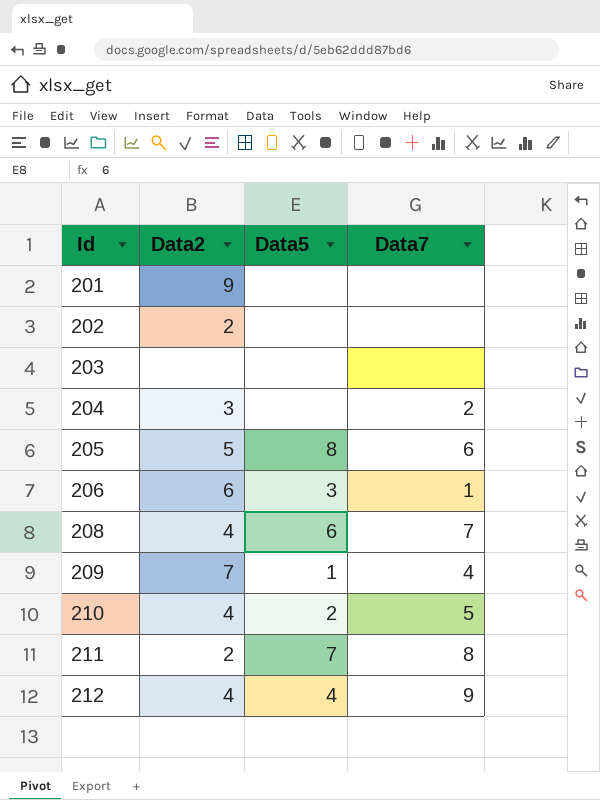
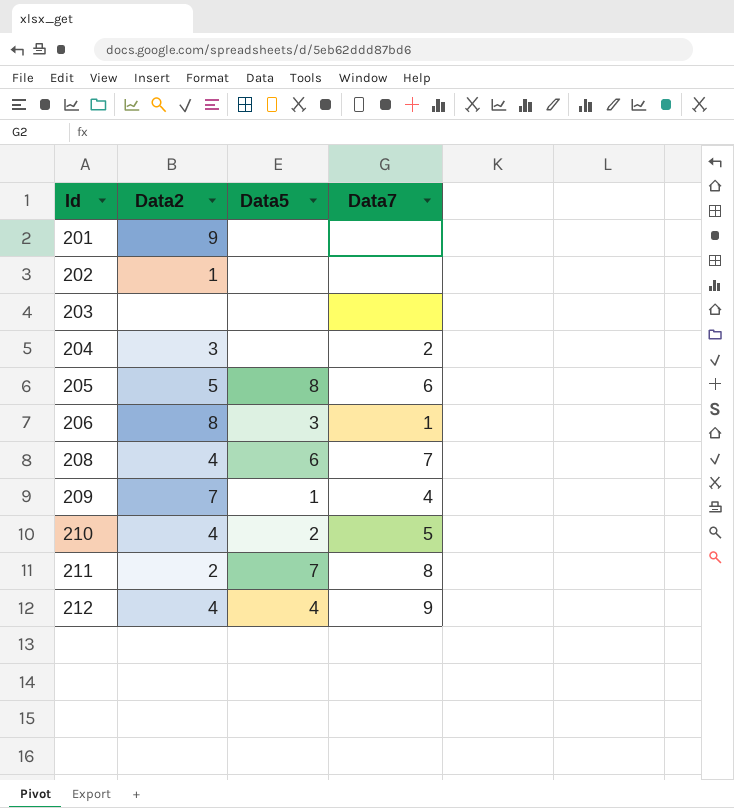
202 | Data2: 2 -> 1
206 | Data2: 6 -> 8

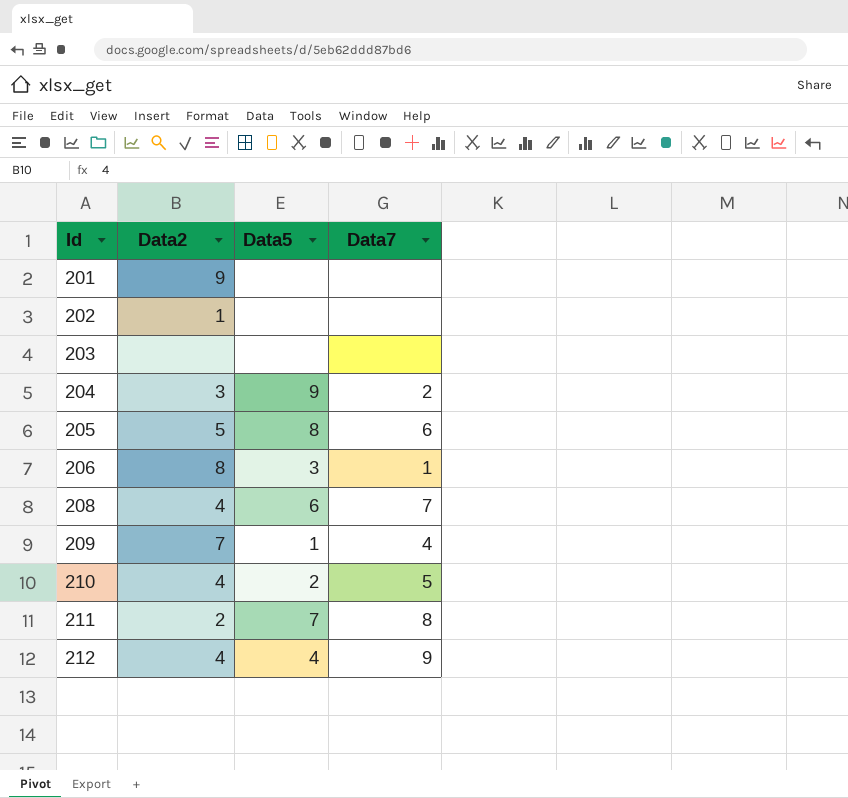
204 | Data5: none -> 9

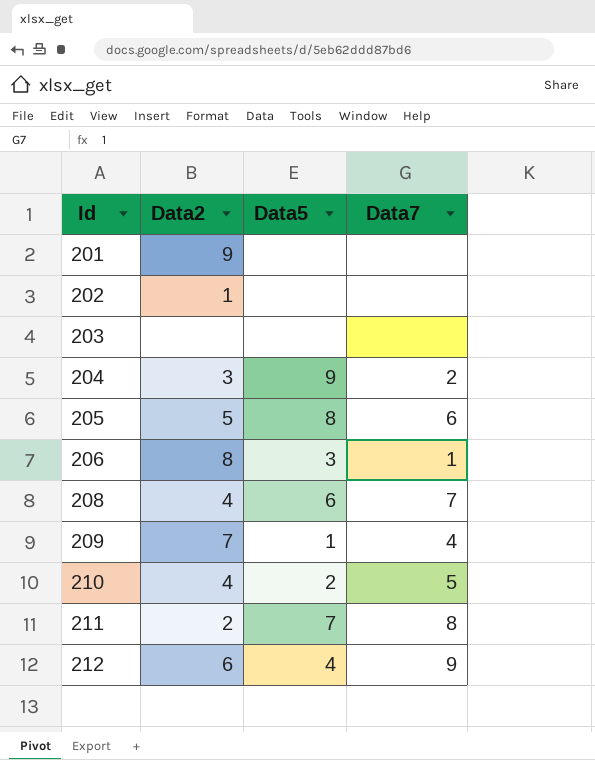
212 | Data2: 4 -> 6

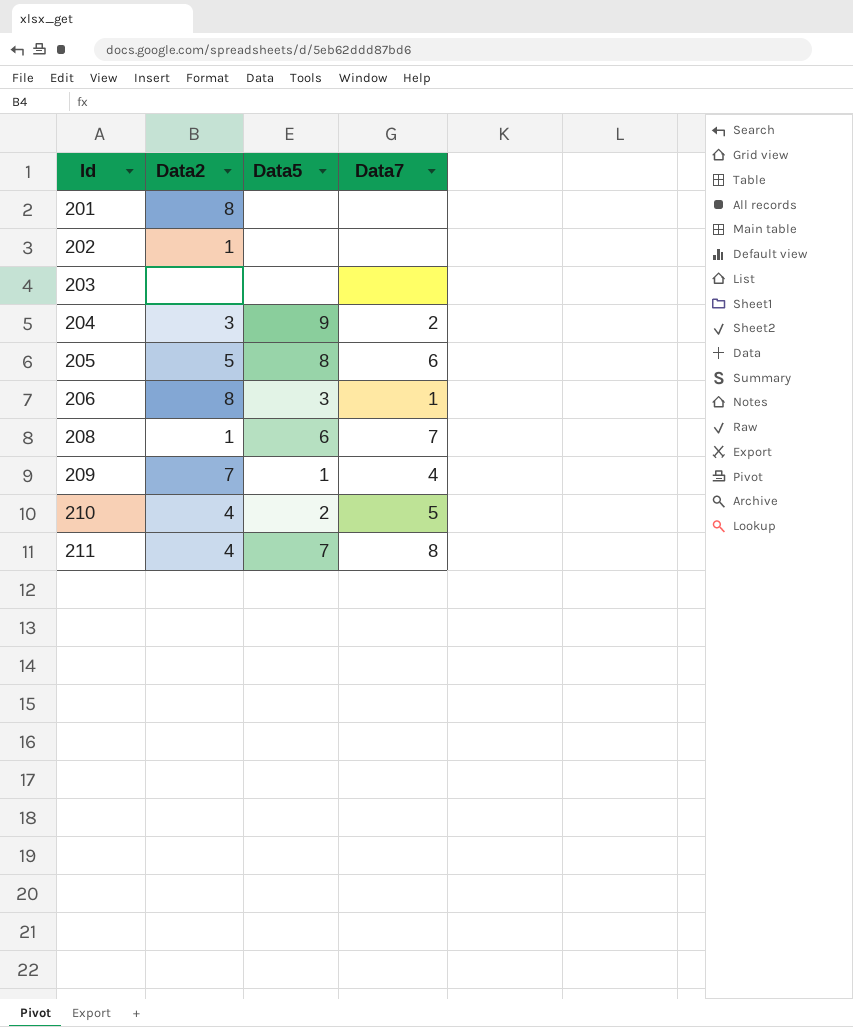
row 212: 6 | 4 | 9 -> none
201 | Data2: 9 -> 8
208 | Data2: 4 -> 1
211 | Data2: 2 -> 4

